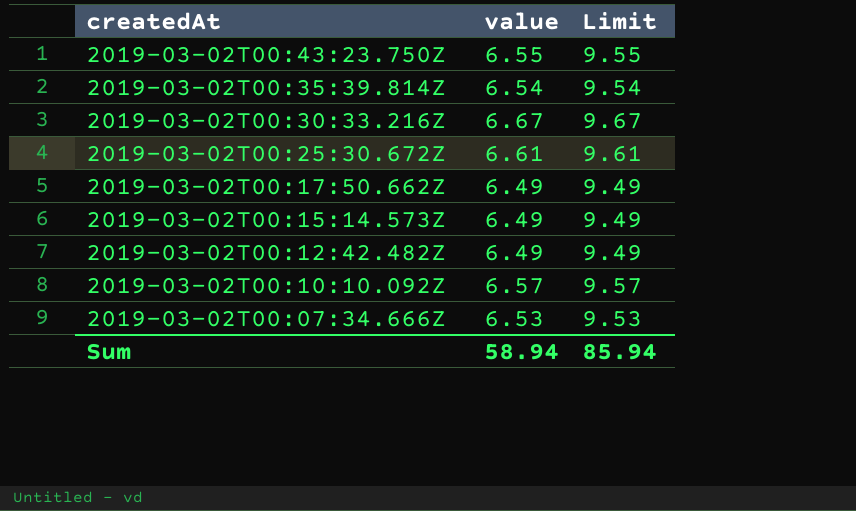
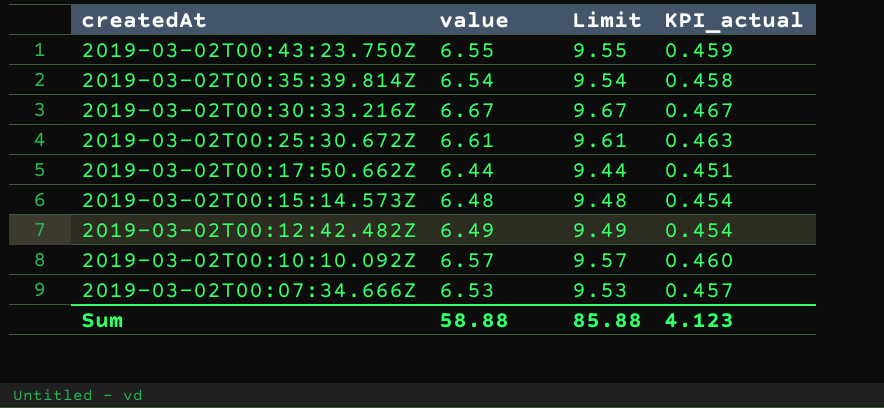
column KPI_actual | formula: none -> [value] * 0.07
2019-03-02T00:17:50.662Z | value: 6.49 -> 6.44
2019-03-02T00:17:50.662Z | Limit: 9.49 -> 9.44
2019-03-02T00:15:14.573Z | value: 6.49 -> 6.48
2019-03-02T00:15:14.573Z | Limit: 9.49 -> 9.48
Sum | value: 58.94 -> 58.88
Sum | Limit: 85.94 -> 85.88

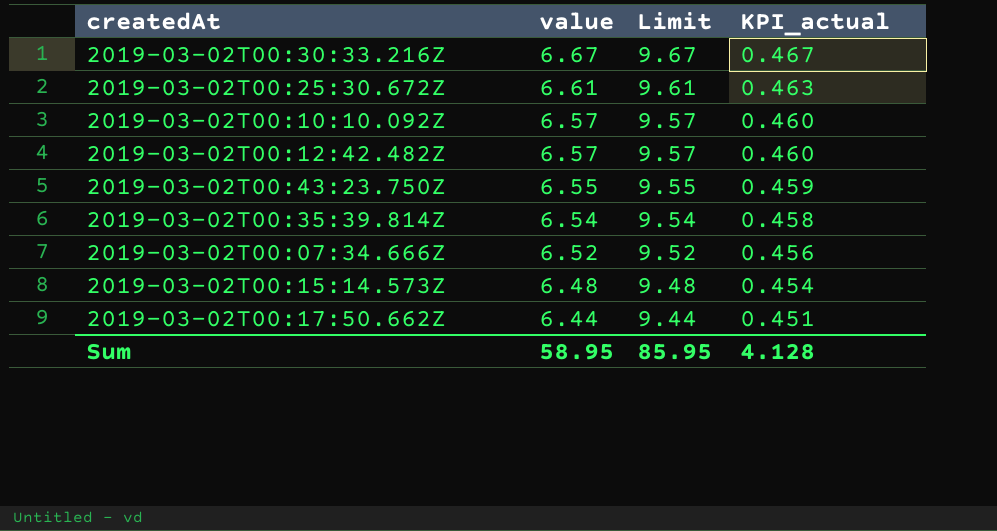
row order: createdAt descending -> value descending
2019-03-02T00:12:42.482Z | value: 6.49 -> 6.57
2019-03-02T00:12:42.482Z | Limit: 9.49 -> 9.57
2019-03-02T00:12:42.482Z | KPI_actual: 0.454 -> 0.460
2019-03-02T00:07:34.666Z | value: 6.53 -> 6.52
2019-03-02T00:07:34.666Z | Limit: 9.53 -> 9.52
2019-03-02T00:07:34.666Z | KPI_actual: 0.457 -> 0.456
Sum | value: 58.88 -> 58.95
Sum | Limit: 85.88 -> 85.95
Sum | KPI_actual: 4.123 -> 4.128

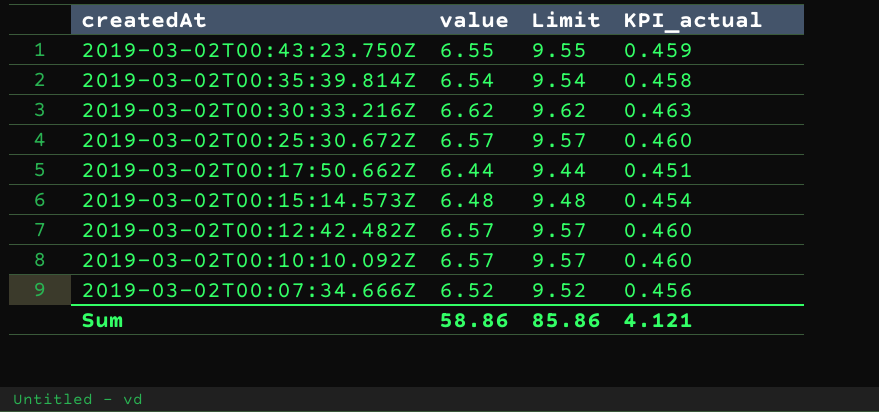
row order: value descending -> createdAt descending
2019-03-02T00:30:33.216Z | value: 6.67 -> 6.62
2019-03-02T00:30:33.216Z | Limit: 9.67 -> 9.62
2019-03-02T00:30:33.216Z | KPI_actual: 0.467 -> 0.463
2019-03-02T00:25:30.672Z | value: 6.61 -> 6.57
2019-03-02T00:25:30.672Z | Limit: 9.61 -> 9.57
2019-03-02T00:25:30.672Z | KPI_actual: 0.463 -> 0.460
Sum | value: 58.95 -> 58.86
Sum | Limit: 85.95 -> 85.86
Sum | KPI_actual: 4.128 -> 4.121

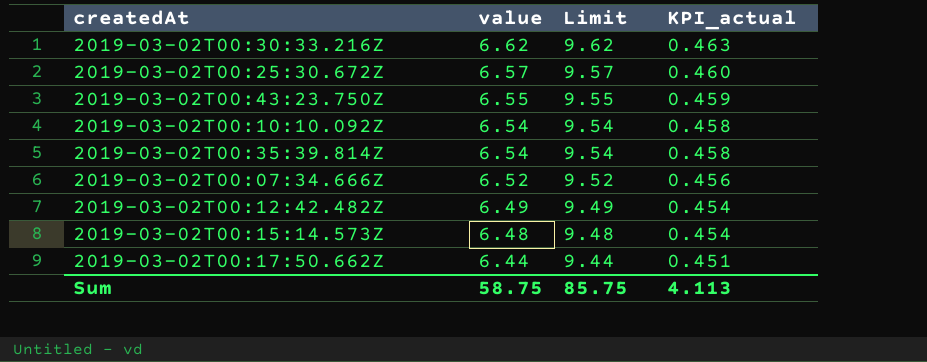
row order: createdAt descending -> value descending
2019-03-02T00:10:10.092Z | value: 6.57 -> 6.54
2019-03-02T00:10:10.092Z | Limit: 9.57 -> 9.54
2019-03-02T00:10:10.092Z | KPI_actual: 0.460 -> 0.458
2019-03-02T00:12:42.482Z | value: 6.57 -> 6.49
2019-03-02T00:12:42.482Z | Limit: 9.57 -> 9.49
2019-03-02T00:12:42.482Z | KPI_actual: 0.460 -> 0.454
Sum | value: 58.86 -> 58.75
Sum | Limit: 85.86 -> 85.75
Sum | KPI_actual: 4.121 -> 4.113

